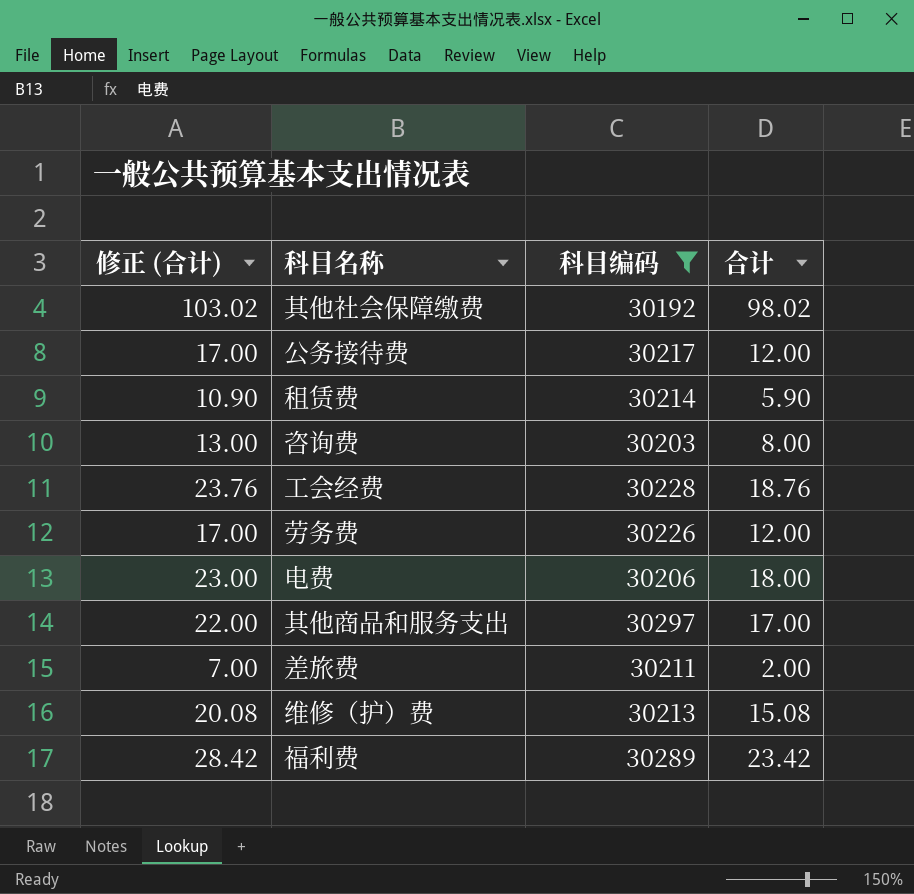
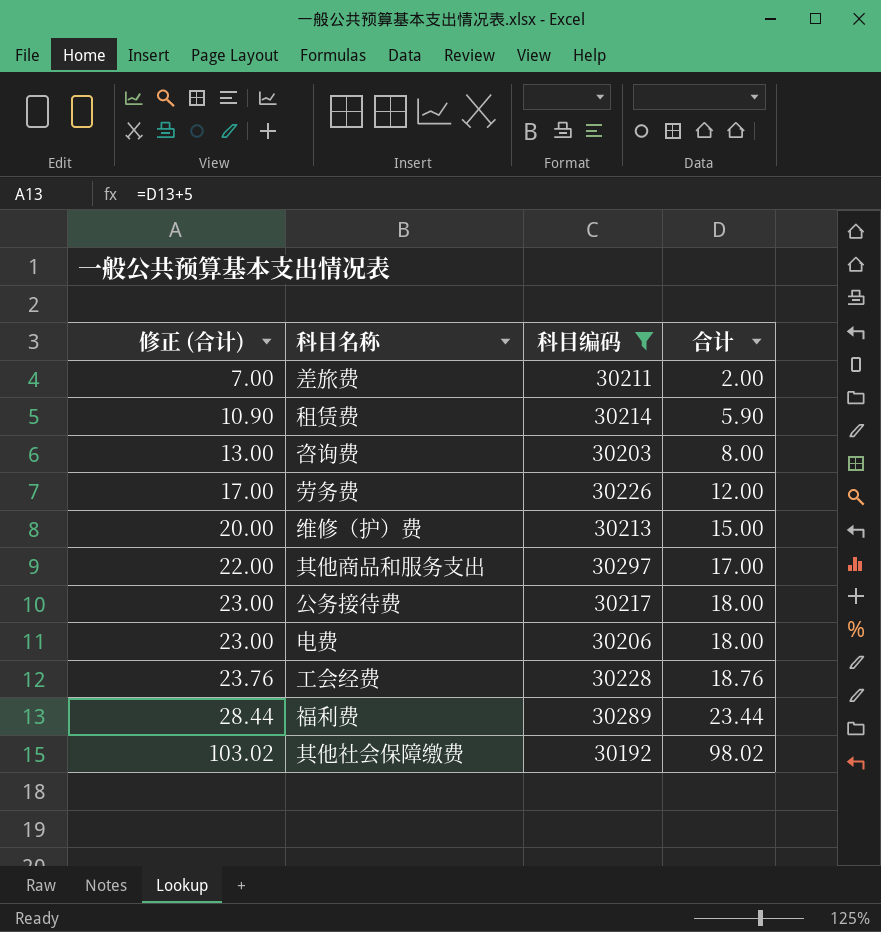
row order: none -> 修正 (合计) ascending
维修（护）费 | 修正 (合计): 20.08 -> 20.00
维修（护）费 | 合计: 15.08 -> 15.00
公务接待费 | 修正 (合计): 17.00 -> 23.00
公务接待费 | 合计: 12.00 -> 18.00
福利费 | 修正 (合计): 28.42 -> 28.44
福利费 | 合计: 23.42 -> 23.44

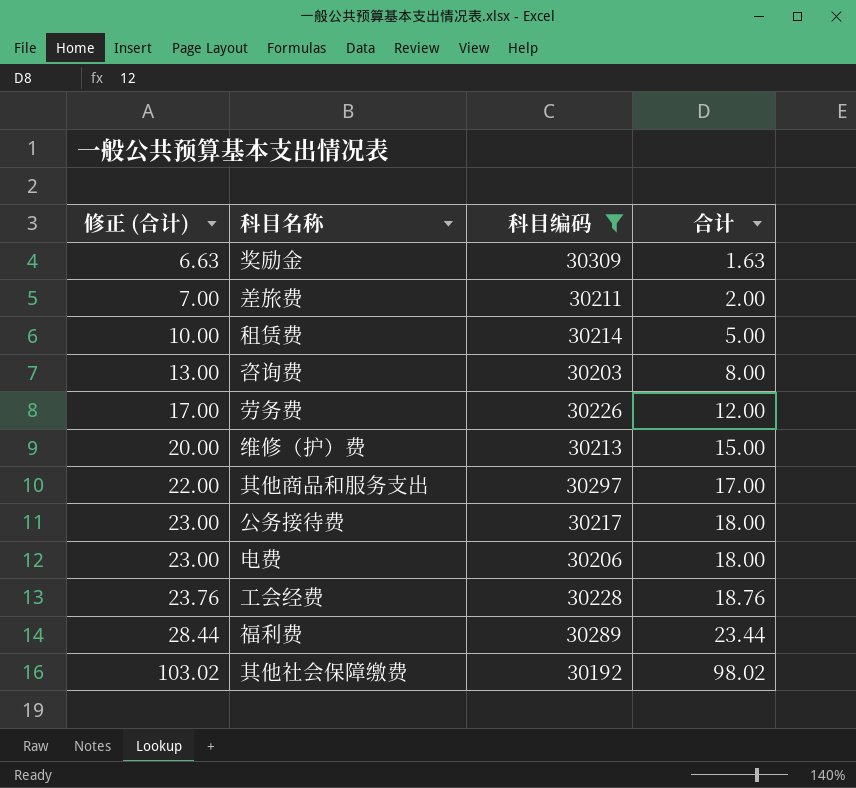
row 奖励金: none -> 6.63 | 30309 | 1.63
租赁费 | 修正 (合计): 10.90 -> 10.00
租赁费 | 合计: 5.90 -> 5.00

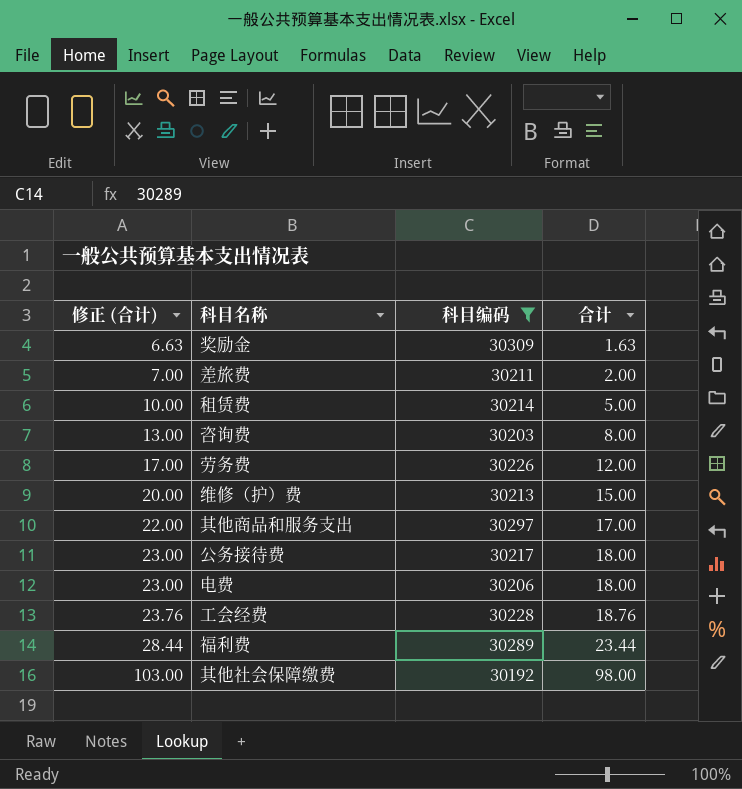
其他社会保障缴费 | 修正 (合计): 103.02 -> 103.00
其他社会保障缴费 | 合计: 98.02 -> 98.00

